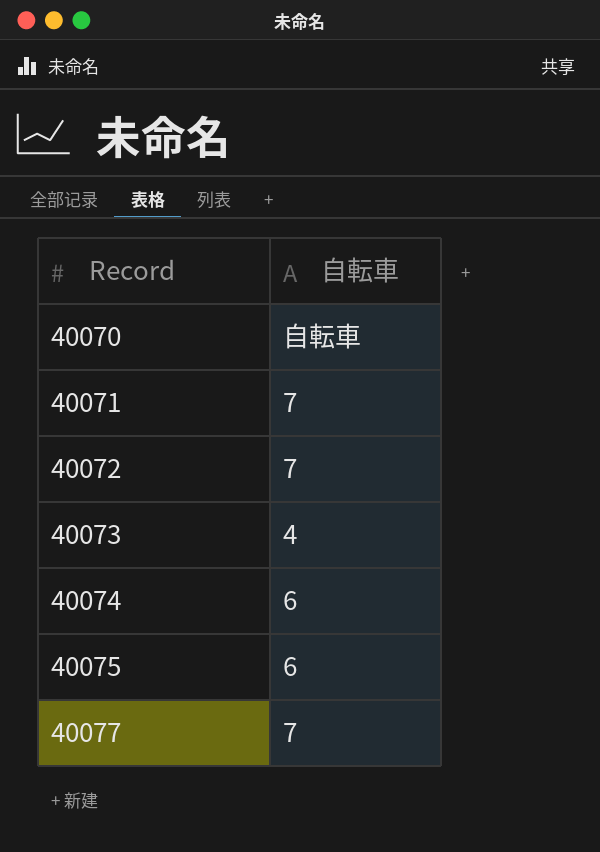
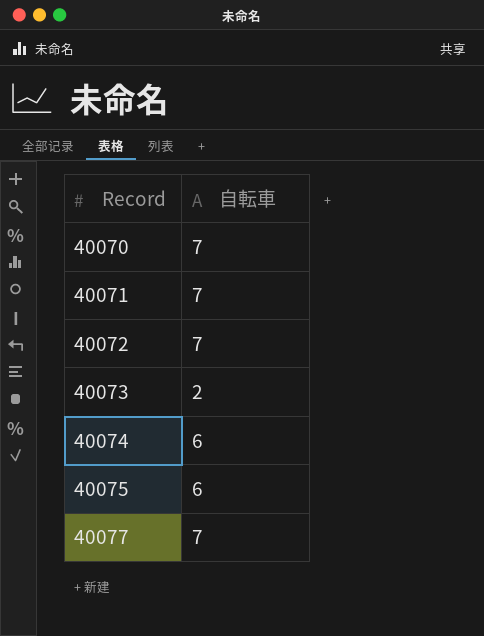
40070 | 自転車: 自転車 -> 7
40073 | 自転車: 4 -> 2

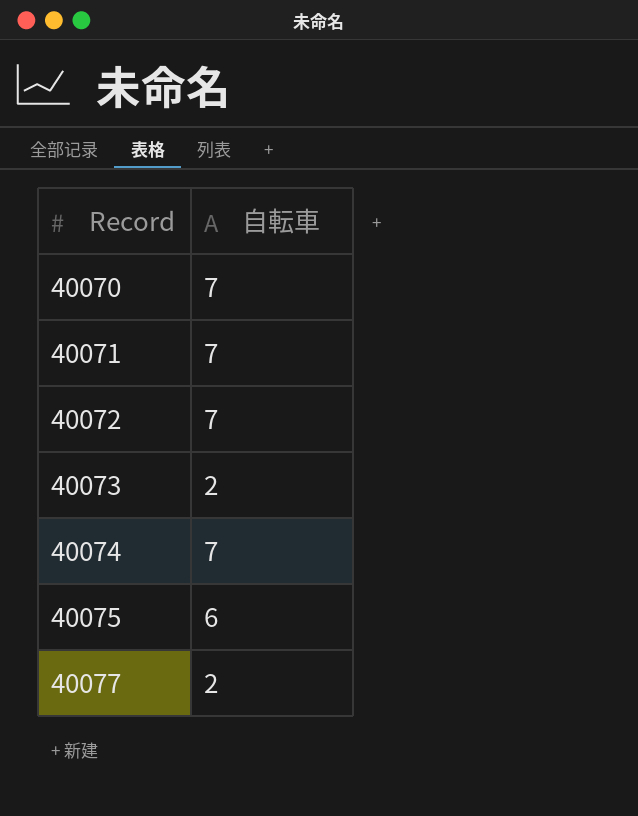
40074 | 自転車: 6 -> 7
40077 | 自転車: 7 -> 2

